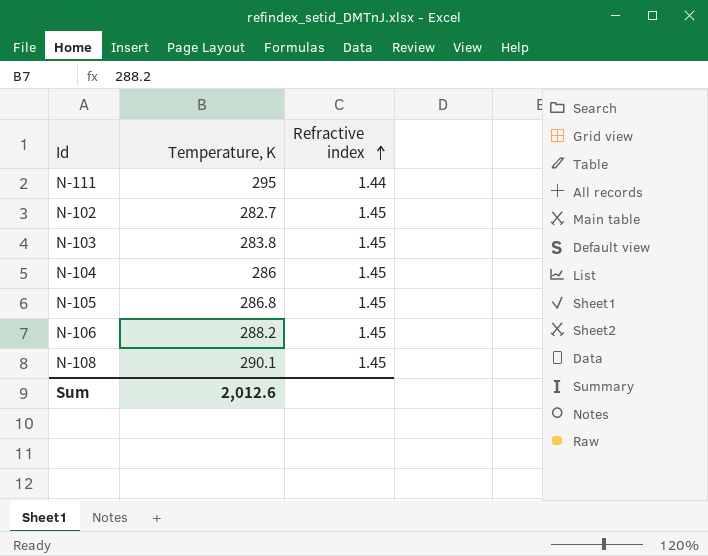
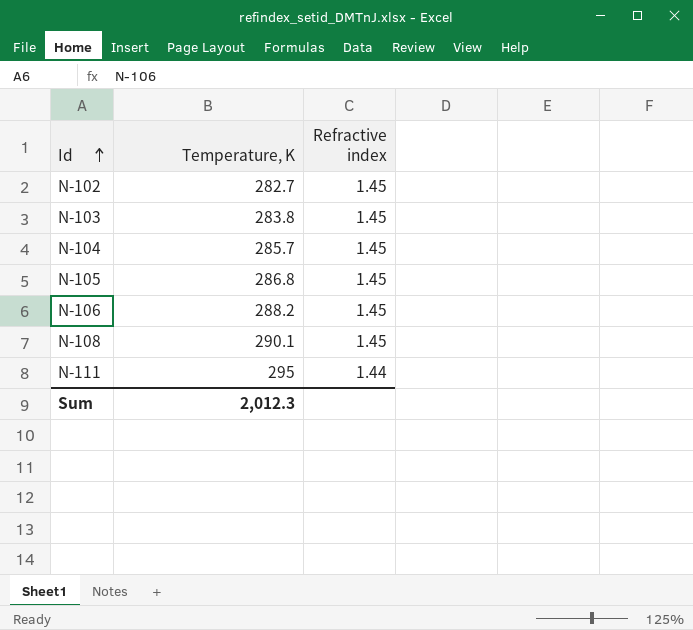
row order: Refractive index ascending -> Id ascending
N-104 | Temperature, K: 286 -> 285.7
Sum | Temperature, K: 2,012.6 -> 2,012.3

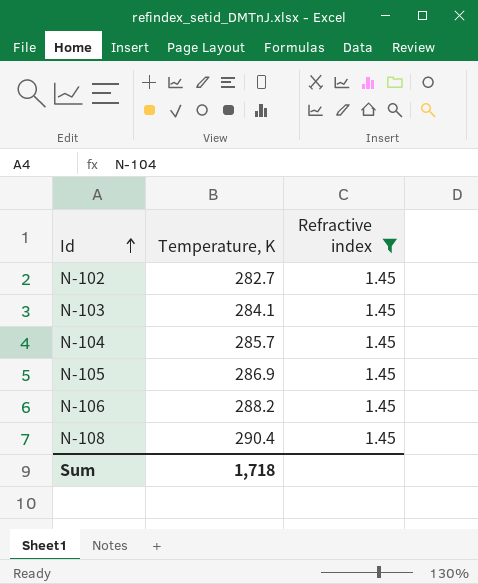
filter: none -> Refractive index = 1.45
N-103 | Temperature, K: 283.8 -> 284.1
N-105 | Temperature, K: 286.8 -> 286.9
N-108 | Temperature, K: 290.1 -> 290.4
Sum | Temperature, K: 2,012.3 -> 1,718

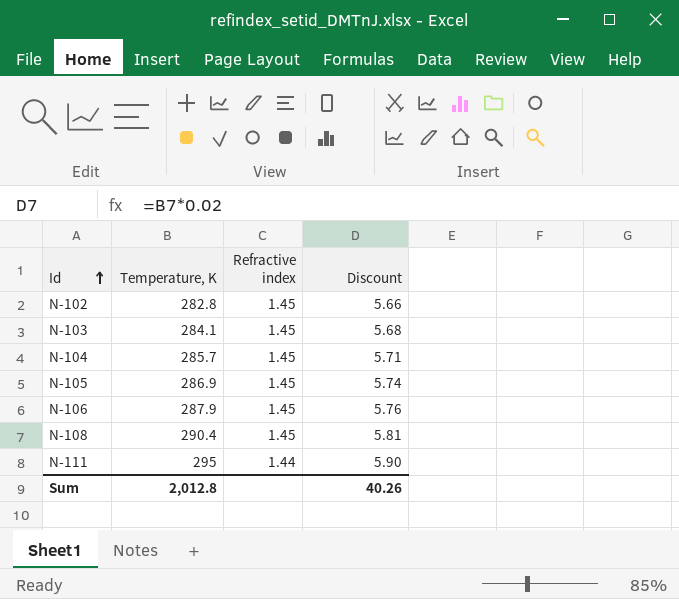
filter: Refractive index = 1.45 -> none
column Discount | formula: none -> [Temperature, K] * 0.02
N-102 | Temperature, K: 282.7 -> 282.8
N-106 | Temperature, K: 288.2 -> 287.9
Sum | Temperature, K: 1,718 -> 2,012.8

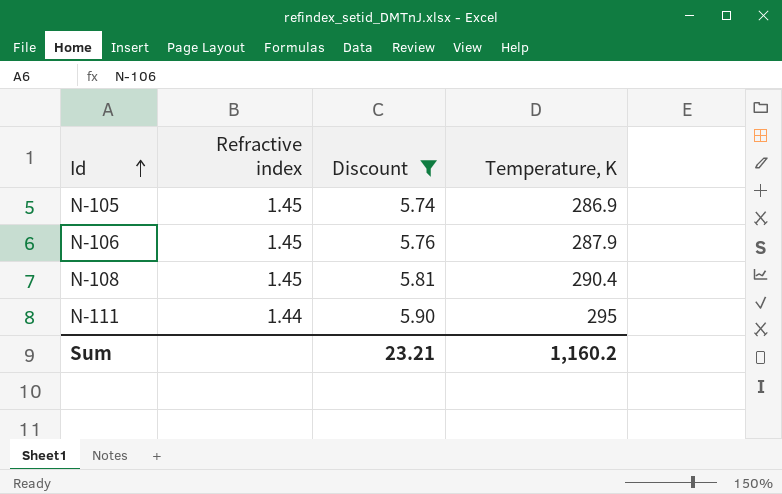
filter: none -> Discount >= 5.74
column Temperature, K | position: 2 -> 4
Sum | Discount: 40.26 -> 23.21
Sum | Temperature, K: 2,012.8 -> 1,160.2

